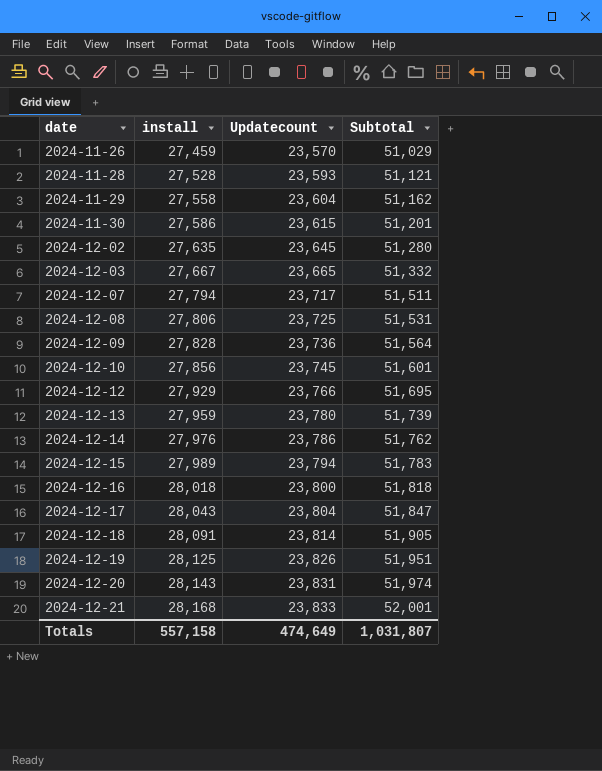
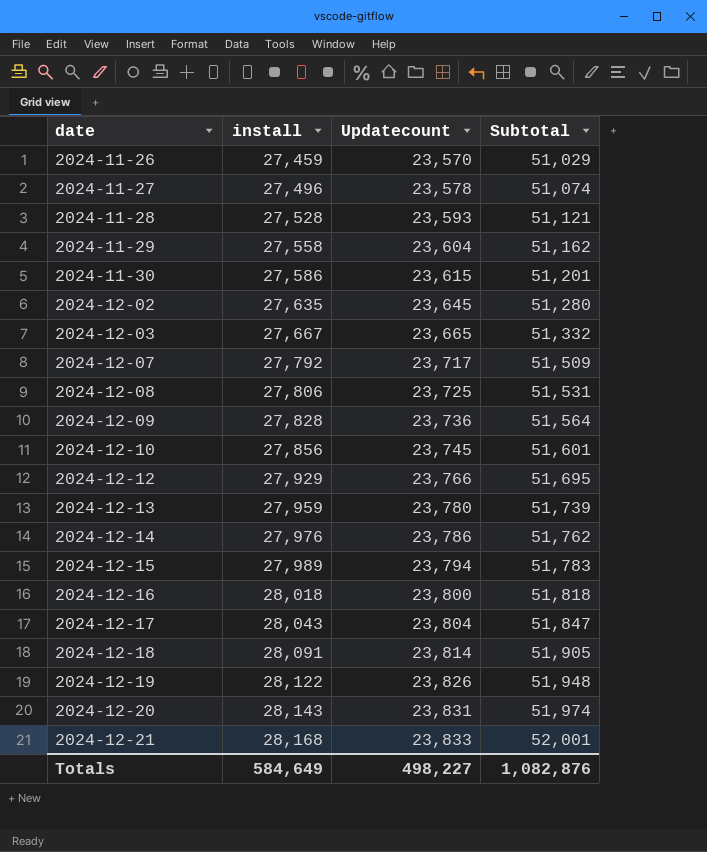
row 2024-11-27: none -> 27,496 | 23,578 | 51,074
2024-12-07 | install: 27,794 -> 27,792
2024-12-07 | Subtotal: 51,511 -> 51,509
2024-12-19 | install: 28,125 -> 28,122
2024-12-19 | Subtotal: 51,951 -> 51,948
Totals | install: 557,158 -> 584,649
Totals | Updatecount: 474,649 -> 498,227
Totals | Subtotal: 1,031,807 -> 1,082,876

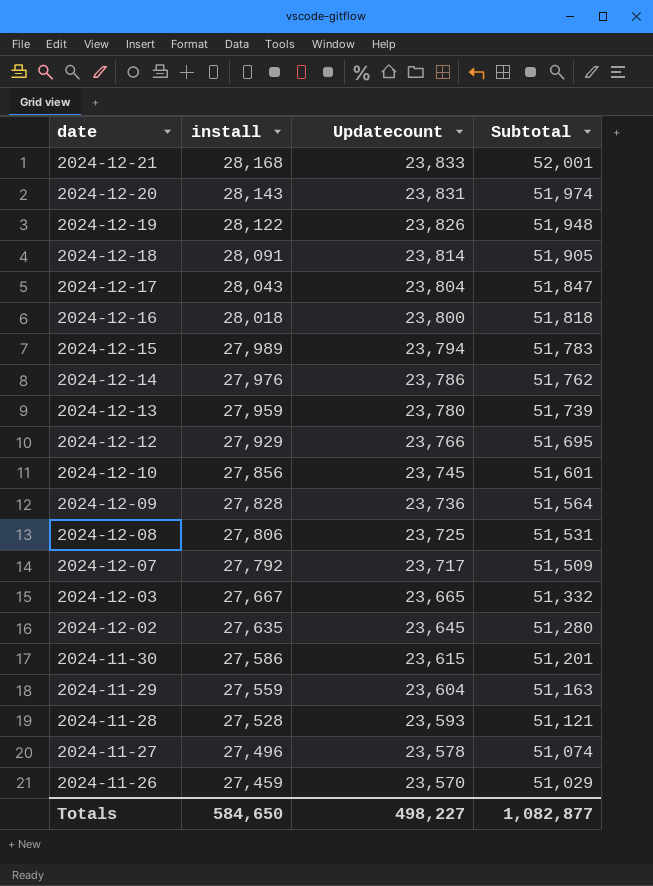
row order: date ascending -> date descending
2024-11-29 | install: 27,558 -> 27,559
2024-11-29 | Subtotal: 51,162 -> 51,163
Totals | install: 584,649 -> 584,650
Totals | Subtotal: 1,082,876 -> 1,082,877

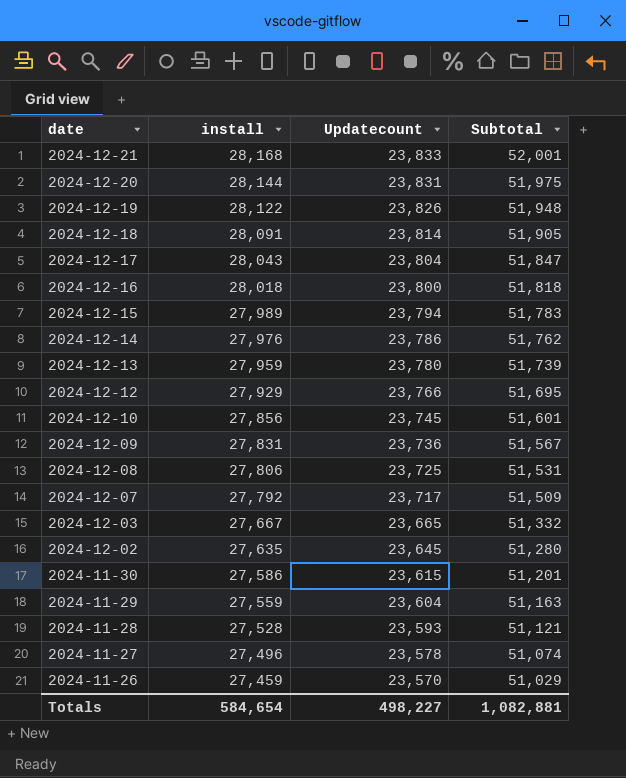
2024-12-20 | install: 28,143 -> 28,144
2024-12-20 | Subtotal: 51,974 -> 51,975
2024-12-09 | install: 27,828 -> 27,831
2024-12-09 | Subtotal: 51,564 -> 51,567
Totals | install: 584,650 -> 584,654
Totals | Subtotal: 1,082,877 -> 1,082,881

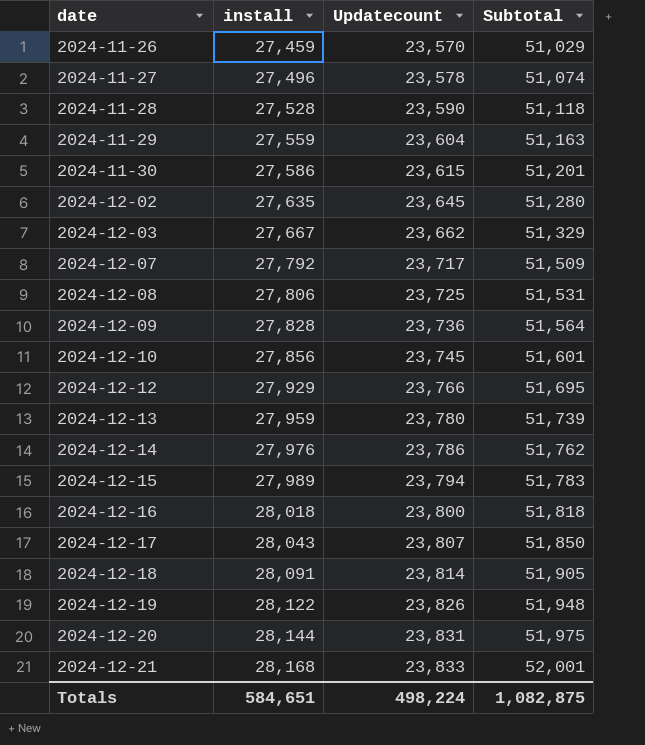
row order: date descending -> date ascending
2024-11-28 | Updatecount: 23,593 -> 23,590
2024-11-28 | Subtotal: 51,121 -> 51,118
2024-12-03 | Updatecount: 23,665 -> 23,662
2024-12-03 | Subtotal: 51,332 -> 51,329
2024-12-09 | install: 27,831 -> 27,828
2024-12-09 | Subtotal: 51,567 -> 51,564
2024-12-17 | Updatecount: 23,804 -> 23,807
2024-12-17 | Subtotal: 51,847 -> 51,850
Totals | install: 584,654 -> 584,651
Totals | Updatecount: 498,227 -> 498,224
Totals | Subtotal: 1,082,881 -> 1,082,875

